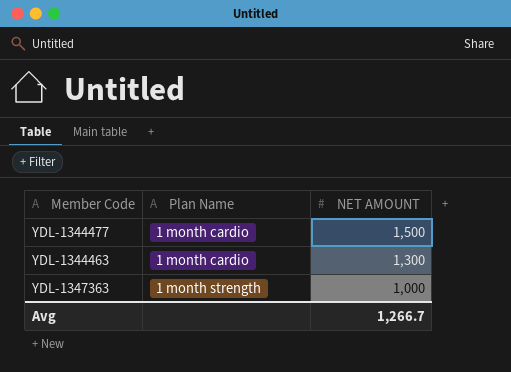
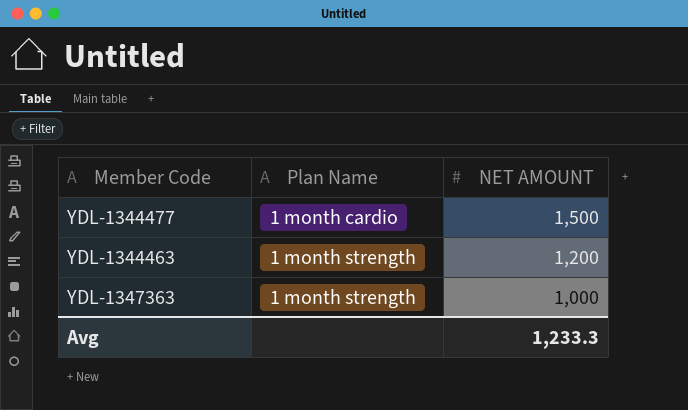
YDL-1344463 | Plan Name: 1 month cardio -> 1 month strength
YDL-1344463 | NET AMOUNT: 1,300 -> 1,200
Avg | NET AMOUNT: 1,266.7 -> 1,233.3

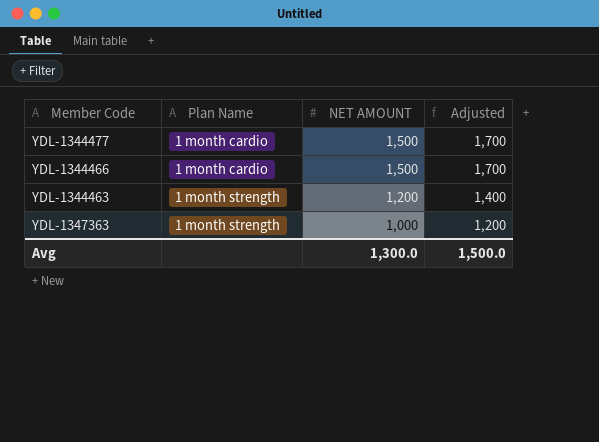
column Adjusted | formula: none -> [NET AMOUNT] + 200
row YDL-1344466: none -> 1 month cardio | 1,500 | 1,700
Avg | NET AMOUNT: 1,233.3 -> 1,300.0

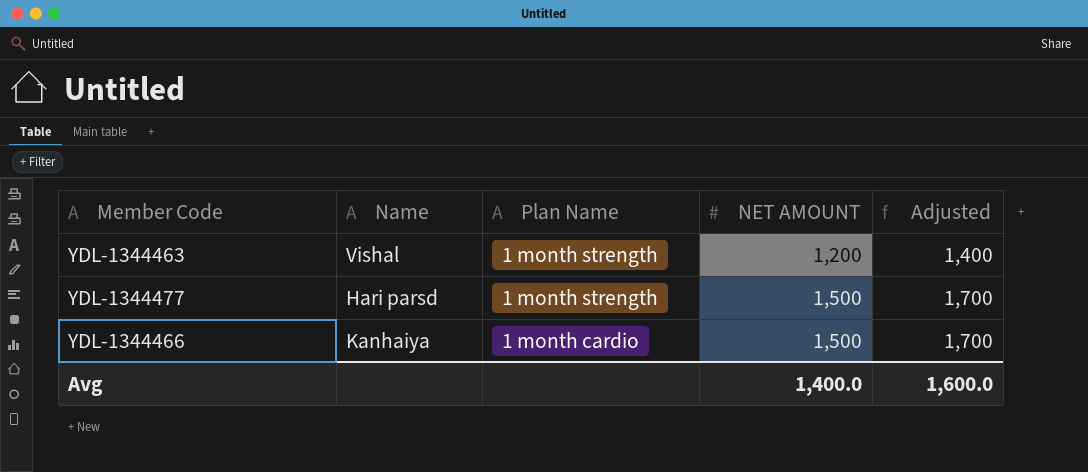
row order: Plan Name ascending -> Plan Name descending
column Name | position: none -> 2
row YDL-1347363: 1 month strength | 1,000 | 1,200 -> none
YDL-1344477 | Plan Name: 1 month cardio -> 1 month strength
Avg | NET AMOUNT: 1,300.0 -> 1,400.0
Avg | Adjusted: 1,500.0 -> 1,600.0

